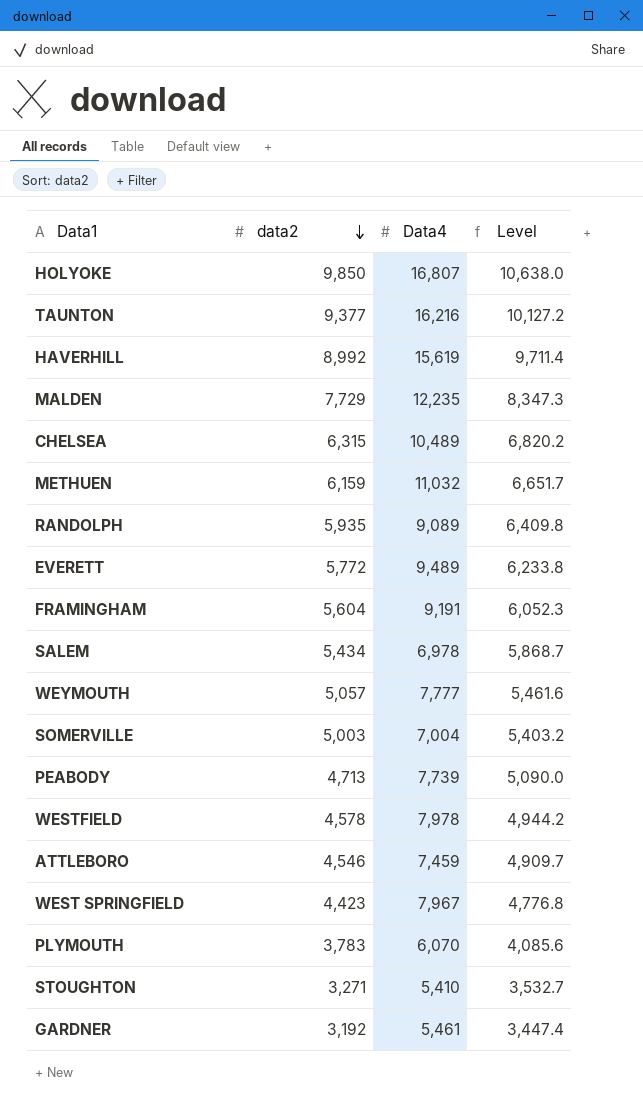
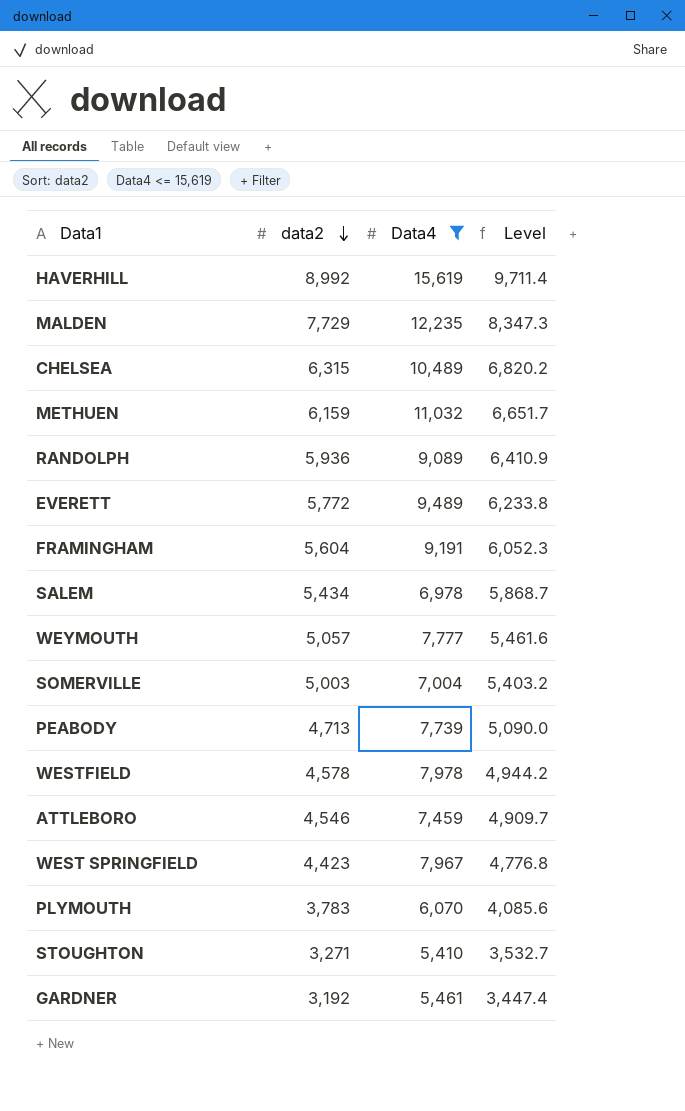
filter: none -> Data4 <= 15,619
RANDOLPH | data2: 5,935 -> 5,936
RANDOLPH | Level: 6,409.8 -> 6,410.9

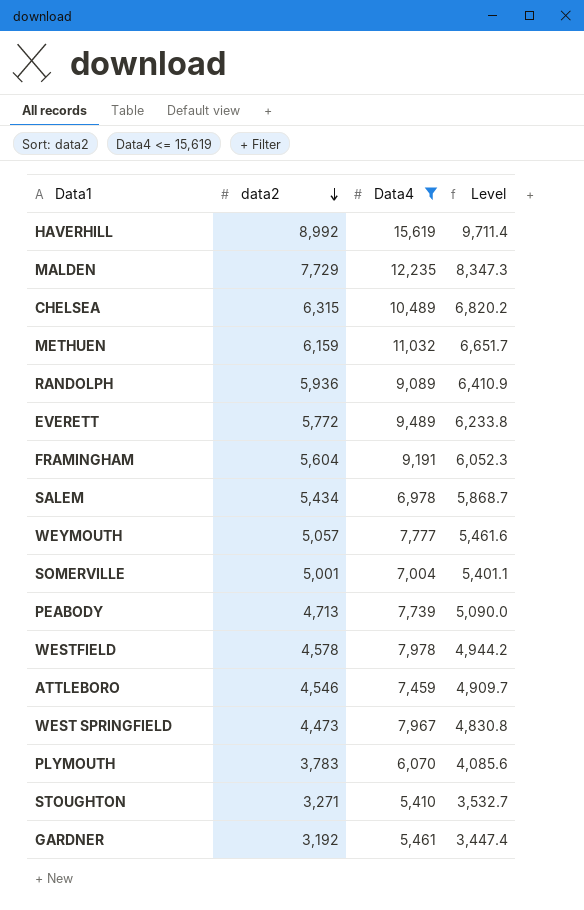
SOMERVILLE | data2: 5,003 -> 5,001
SOMERVILLE | Level: 5,403.2 -> 5,401.1
WEST SPRINGFIELD | data2: 4,423 -> 4,473
WEST SPRINGFIELD | Level: 4,776.8 -> 4,830.8

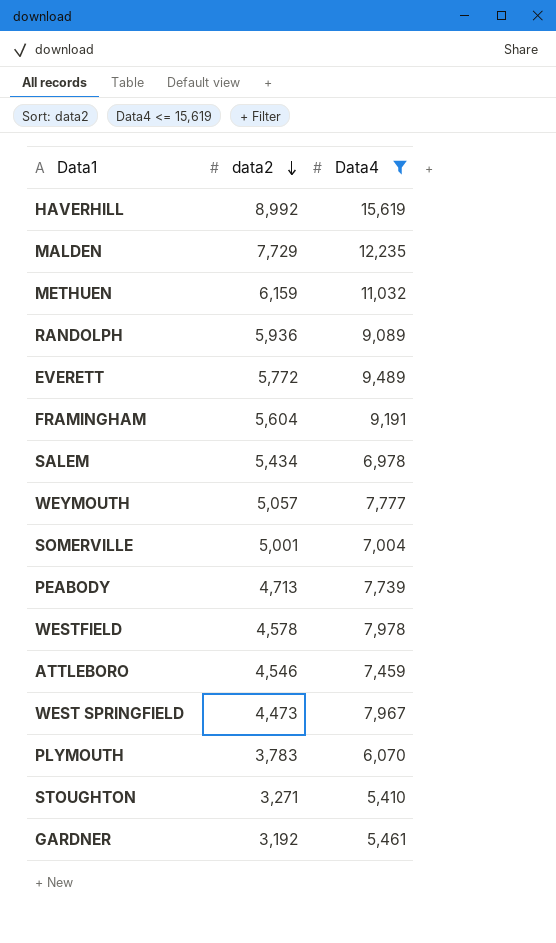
column Level | formula: [data2] * 1.08 -> none
row CHELSEA: 6,315 | 10,489 | 6,820.2 -> none

